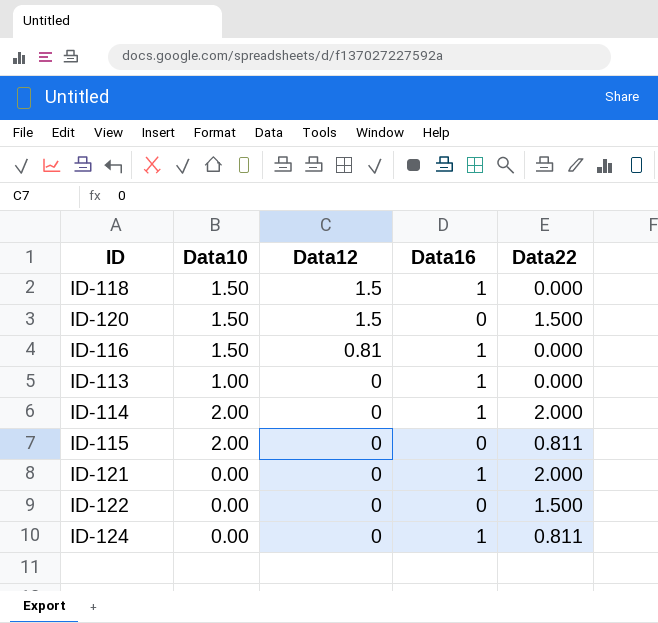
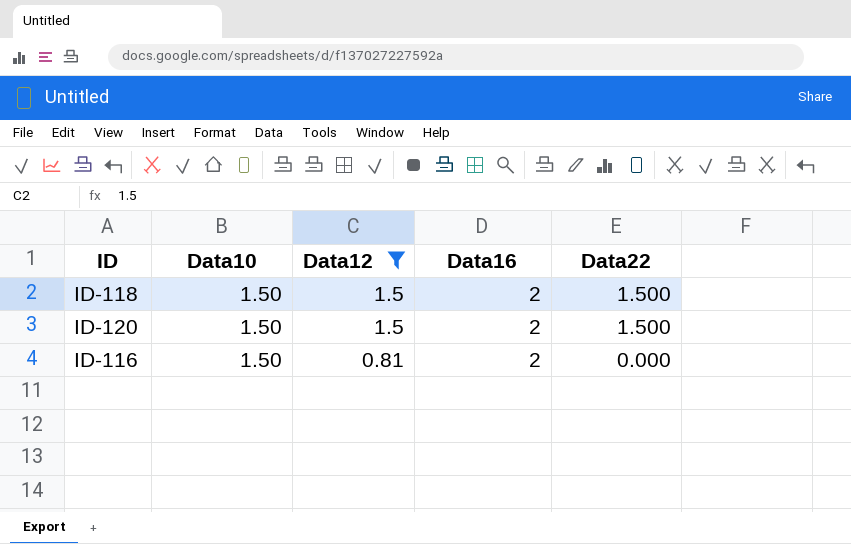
filter: none -> Data12 != 0
ID-118 | Data16: 1 -> 2
ID-118 | Data22: 0.000 -> 1.500
ID-120 | Data16: 0 -> 2
ID-116 | Data16: 1 -> 2

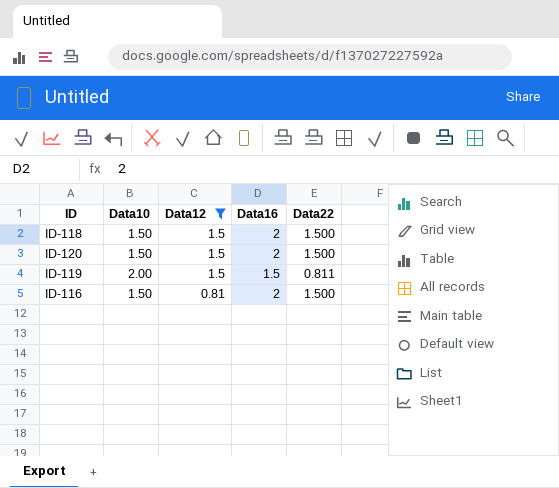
row ID-119: none -> 2.00 | 1.5 | 1.5 | 0.811
ID-116 | Data22: 0.000 -> 1.500

